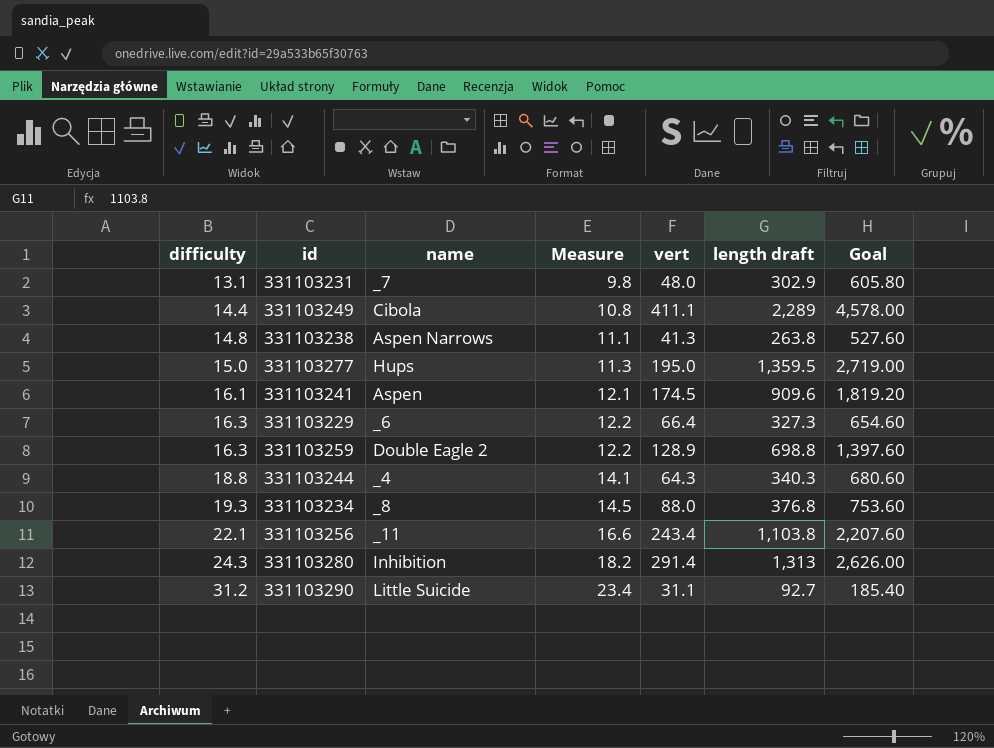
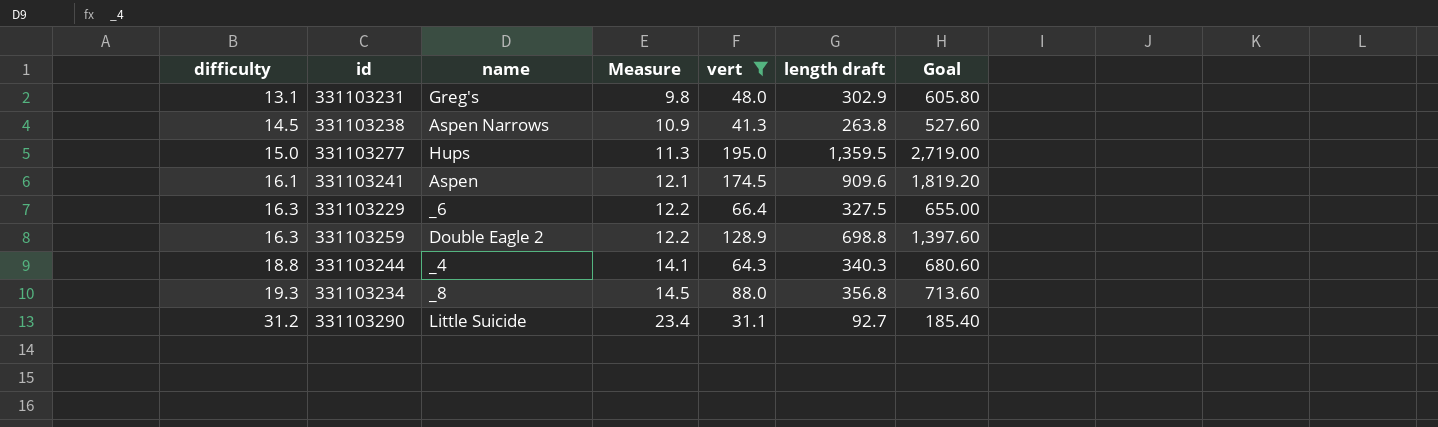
filter: none -> vert <= 195.0
331103231 | name: _7 -> Greg's
331103238 | difficulty: 14.8 -> 14.5
331103238 | Measure: 11.1 -> 10.9
331103229 | length draft: 327.3 -> 327.5
331103229 | Goal: 654.60 -> 655.00
331103234 | length draft: 376.8 -> 356.8
331103234 | Goal: 753.60 -> 713.60

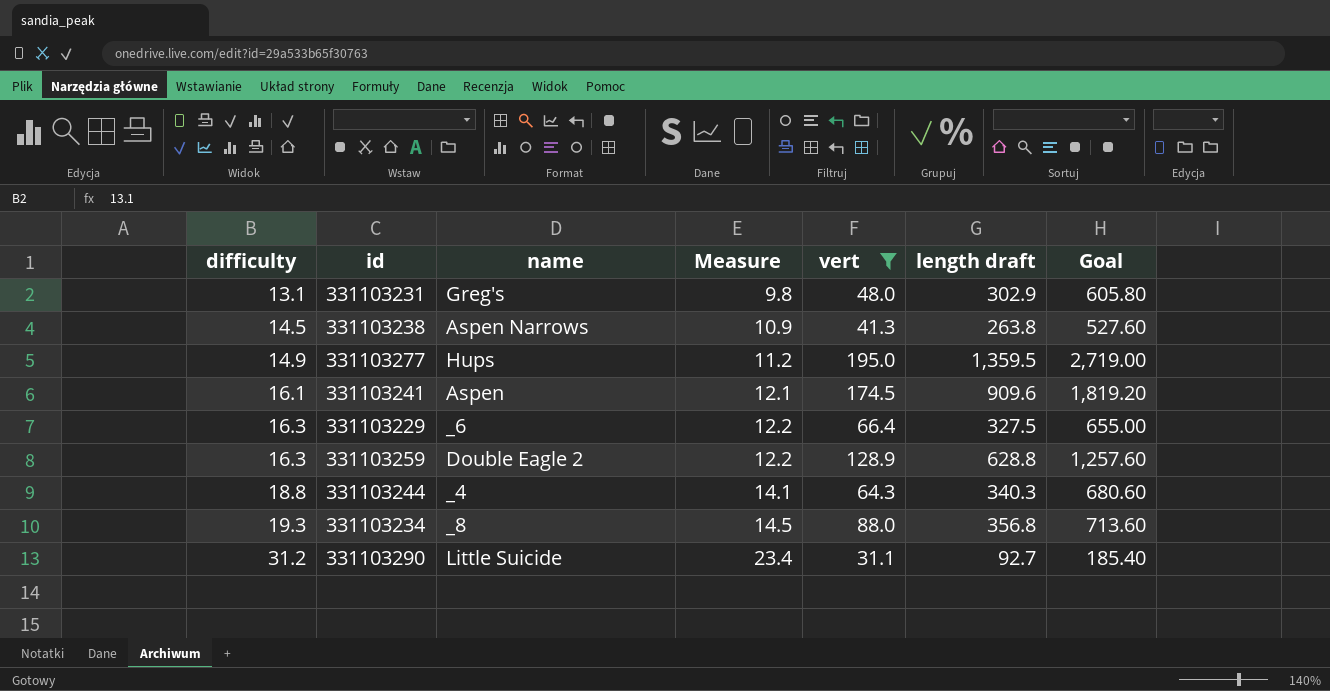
331103277 | difficulty: 15.0 -> 14.9
331103277 | Measure: 11.3 -> 11.2
331103259 | length draft: 698.8 -> 628.8
331103259 | Goal: 1,397.60 -> 1,257.60

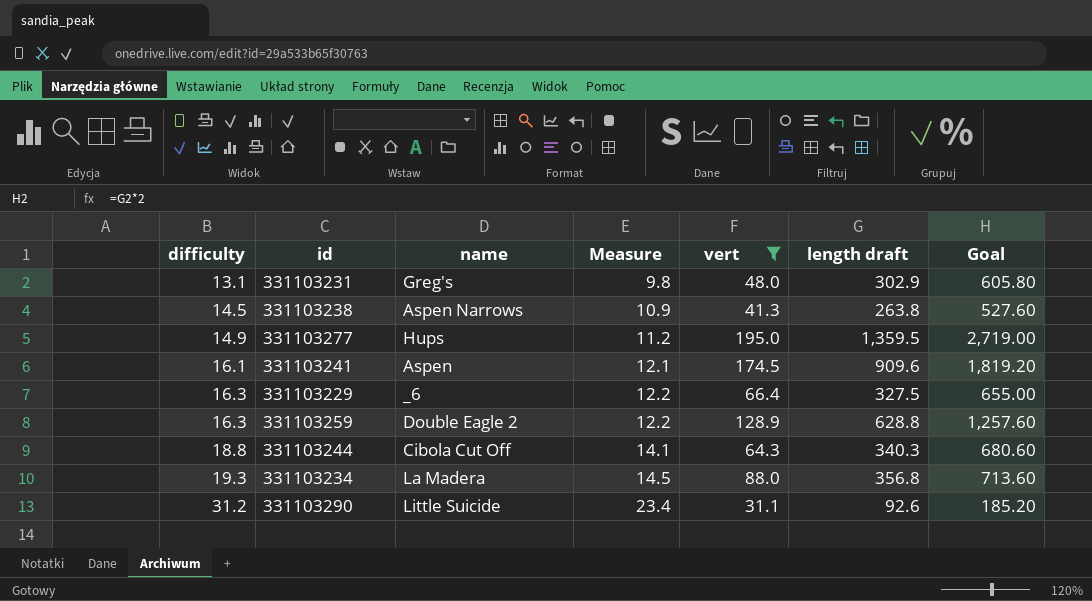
331103244 | name: _4 -> Cibola Cut Off
331103234 | name: _8 -> La Madera
331103290 | length draft: 92.7 -> 92.6
331103290 | Goal: 185.40 -> 185.20

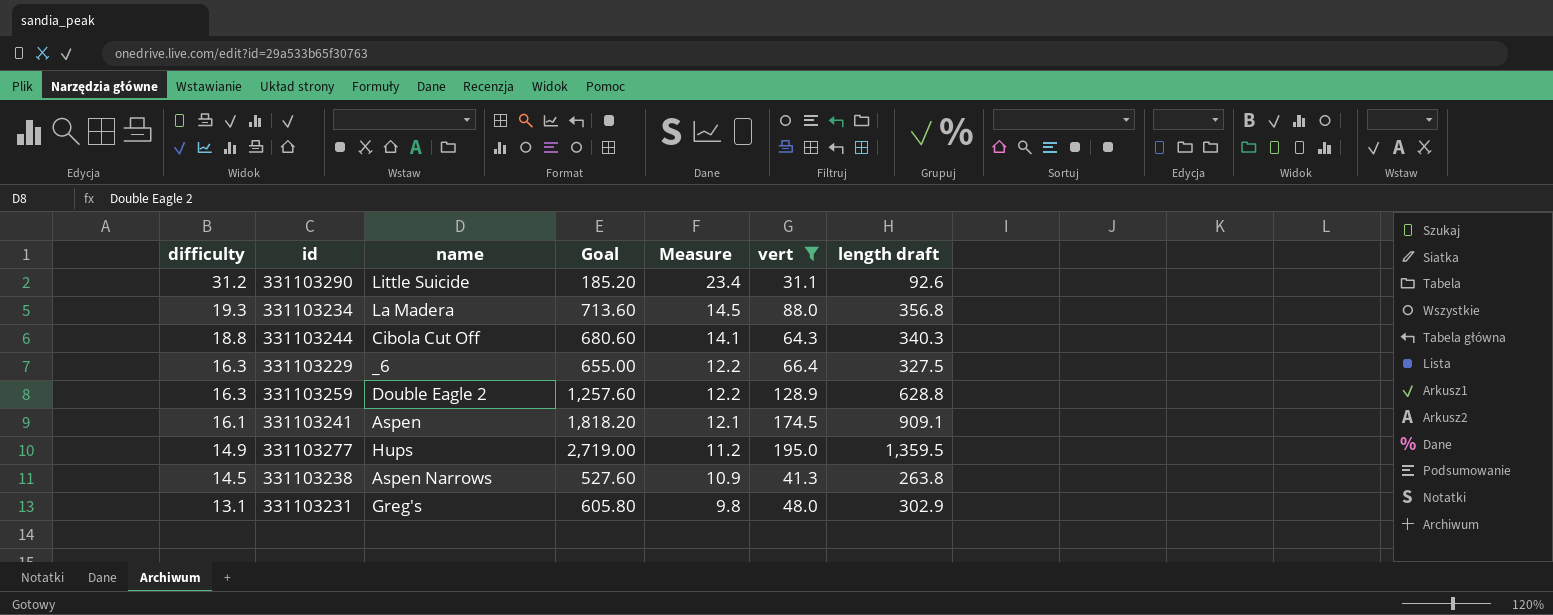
row order: difficulty ascending -> difficulty descending
column Goal | position: 7 -> 4
331103241 | Goal: 1,819.20 -> 1,818.20
331103241 | length draft: 909.6 -> 909.1

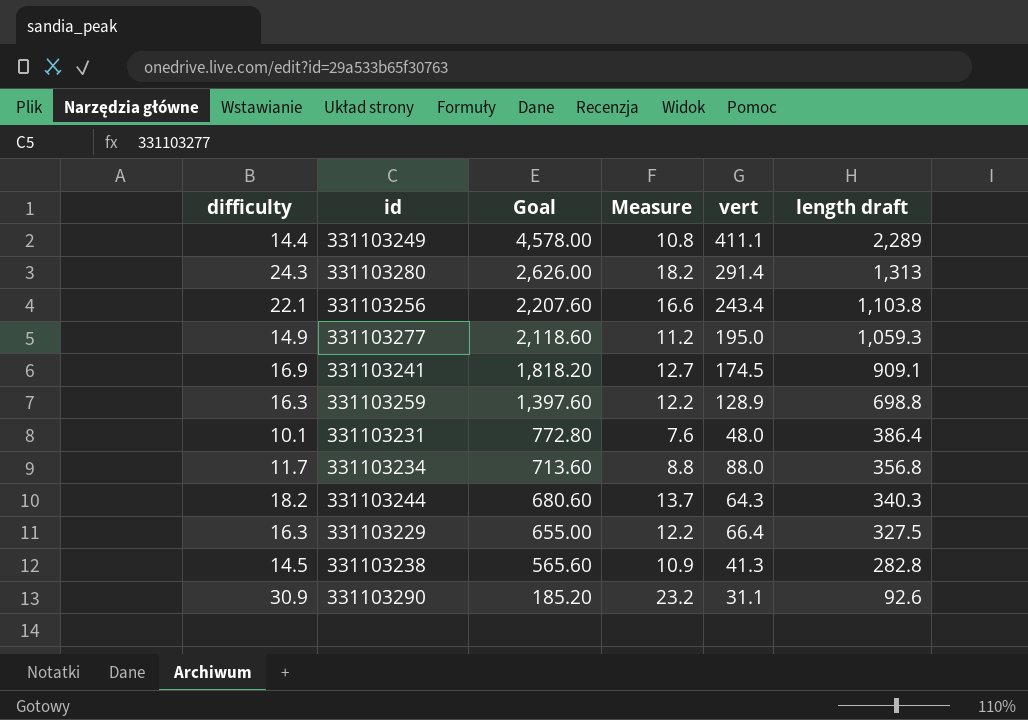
filter: vert <= 195.0 -> none
row order: difficulty descending -> Goal descending
column name | position: 3 -> none
331103277 | Goal: 2,719.00 -> 2,118.60
331103277 | length draft: 1,359.5 -> 1,059.3
331103241 | difficulty: 16.1 -> 16.9
331103241 | Measure: 12.1 -> 12.7
331103259 | Goal: 1,257.60 -> 1,397.60
331103259 | length draft: 628.8 -> 698.8
331103231 | difficulty: 13.1 -> 10.1
331103231 | Goal: 605.80 -> 772.80
331103231 | Measure: 9.8 -> 7.6
331103231 | length draft: 302.9 -> 386.4
331103234 | difficulty: 19.3 -> 11.7
331103234 | Measure: 14.5 -> 8.8
331103244 | difficulty: 18.8 -> 18.2
331103244 | Measure: 14.1 -> 13.7
331103238 | Goal: 527.60 -> 565.60
331103238 | length draft: 263.8 -> 282.8
331103290 | difficulty: 31.2 -> 30.9
331103290 | Measure: 23.4 -> 23.2

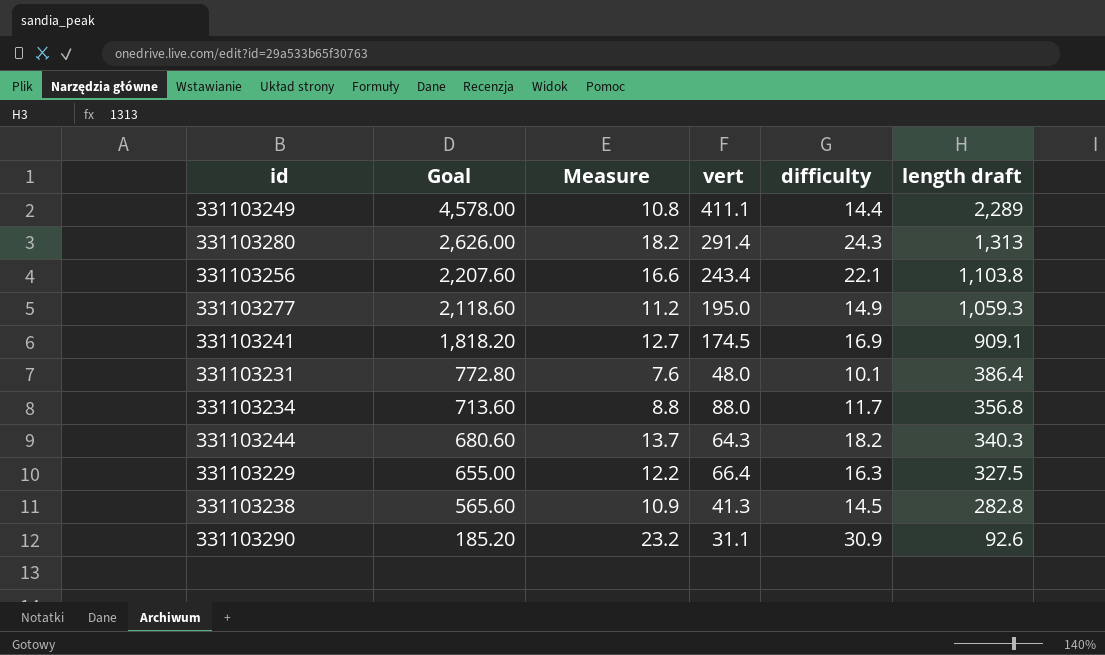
column difficulty | position: 1 -> 5
row 331103259: 16.3 | 1,397.60 | 12.2 | 128.9 | 698.8 -> none

